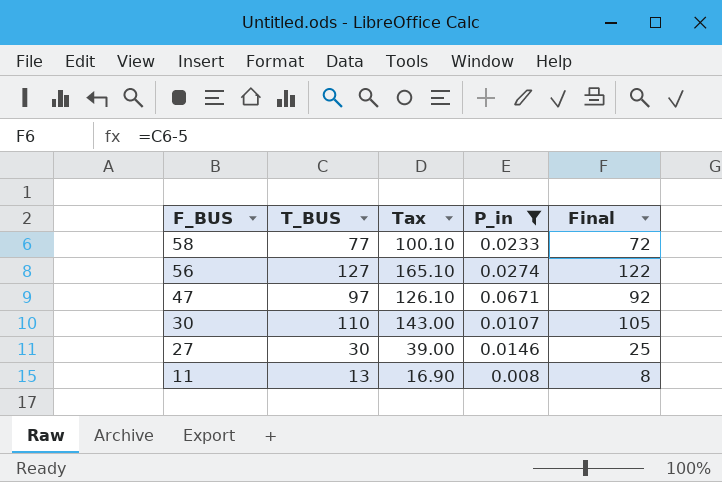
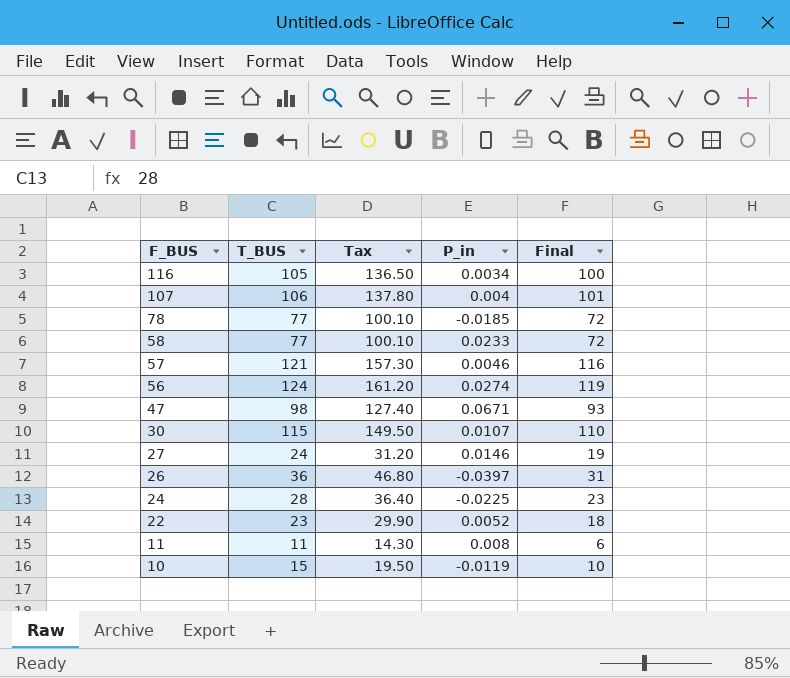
filter: P_in >= 0.008 -> none
56 | T_BUS: 127 -> 124
56 | Tax: 165.10 -> 161.20
56 | Final: 122 -> 119
47 | T_BUS: 97 -> 98
47 | Tax: 126.10 -> 127.40
47 | Final: 92 -> 93
30 | T_BUS: 110 -> 115
30 | Tax: 143.00 -> 149.50
30 | Final: 105 -> 110
27 | T_BUS: 30 -> 24
27 | Tax: 39.00 -> 31.20
27 | Final: 25 -> 19
11 | T_BUS: 13 -> 11
11 | Tax: 16.90 -> 14.30
11 | Final: 8 -> 6

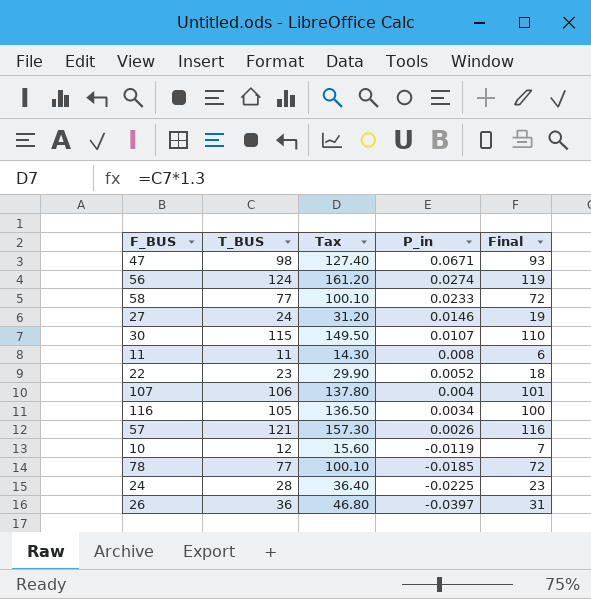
row order: F_BUS descending -> P_in descending
57 | P_in: 0.0046 -> 0.0026
10 | T_BUS: 15 -> 12
10 | Tax: 19.50 -> 15.60
10 | Final: 10 -> 7

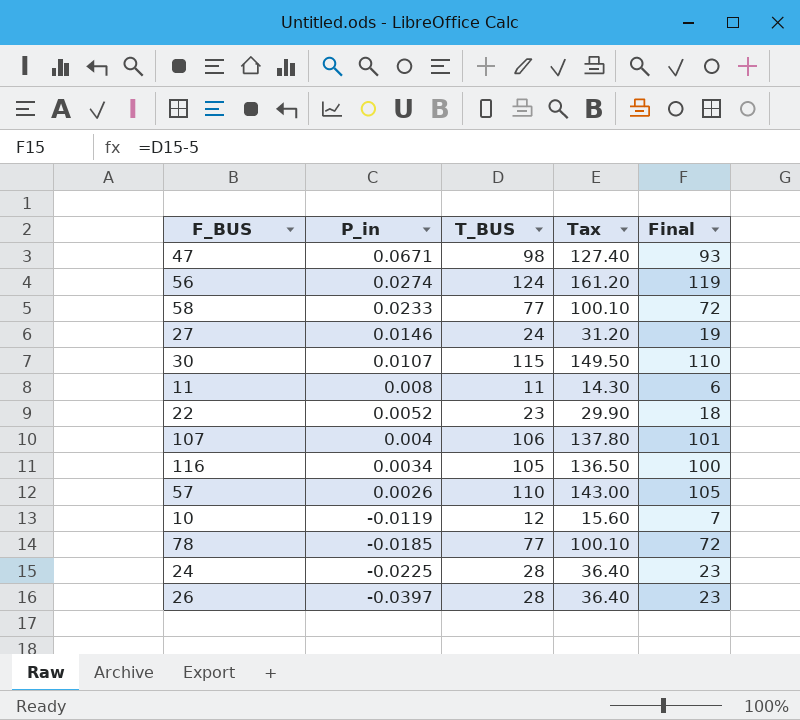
column P_in | position: 4 -> 2
57 | T_BUS: 121 -> 110
57 | Tax: 157.30 -> 143.00
57 | Final: 116 -> 105
26 | T_BUS: 36 -> 28
26 | Tax: 46.80 -> 36.40
26 | Final: 31 -> 23

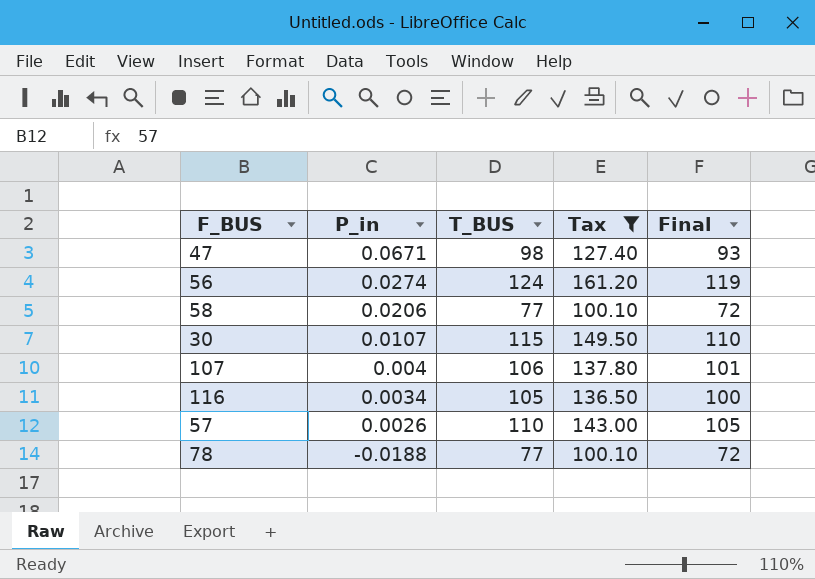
filter: none -> Tax >= 100.10
58 | P_in: 0.0233 -> 0.0206
78 | P_in: -0.0185 -> -0.0188

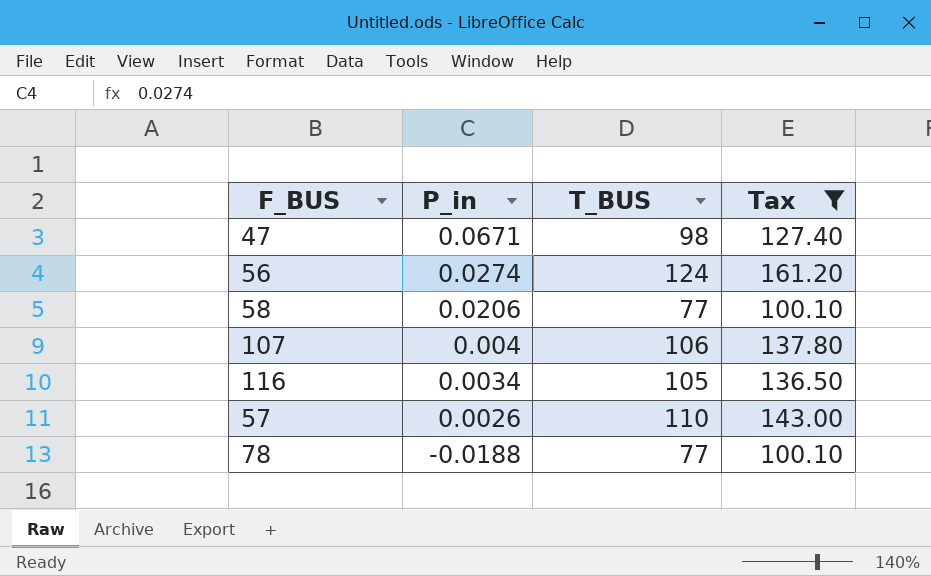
column Final | formula: [T_BUS] - 5 -> none
row 30: 0.0107 | 115 | 149.50 | 110 -> none

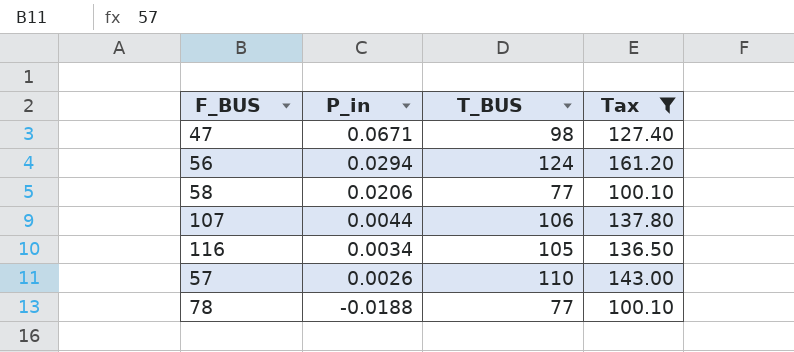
56 | P_in: 0.0274 -> 0.0294
107 | P_in: 0.004 -> 0.0044

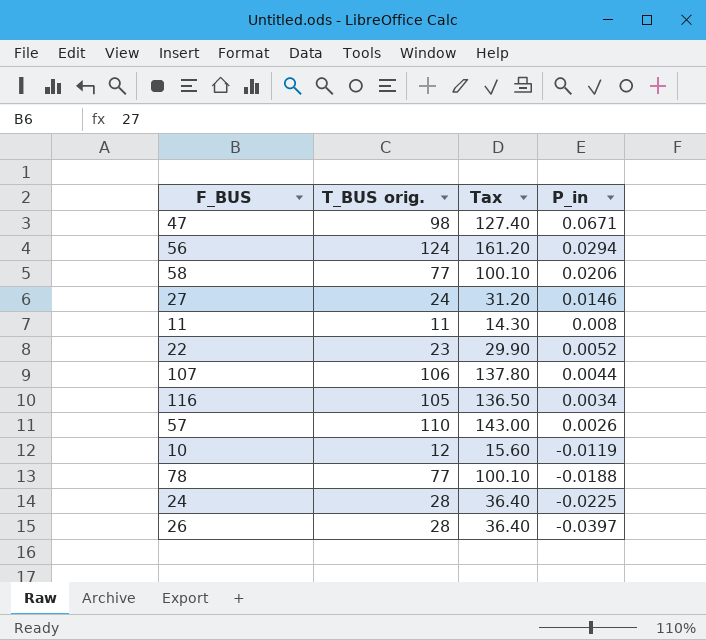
filter: Tax >= 100.10 -> none
column name: T_BUS -> T_BUS orig.
column P_in | position: 2 -> 4

